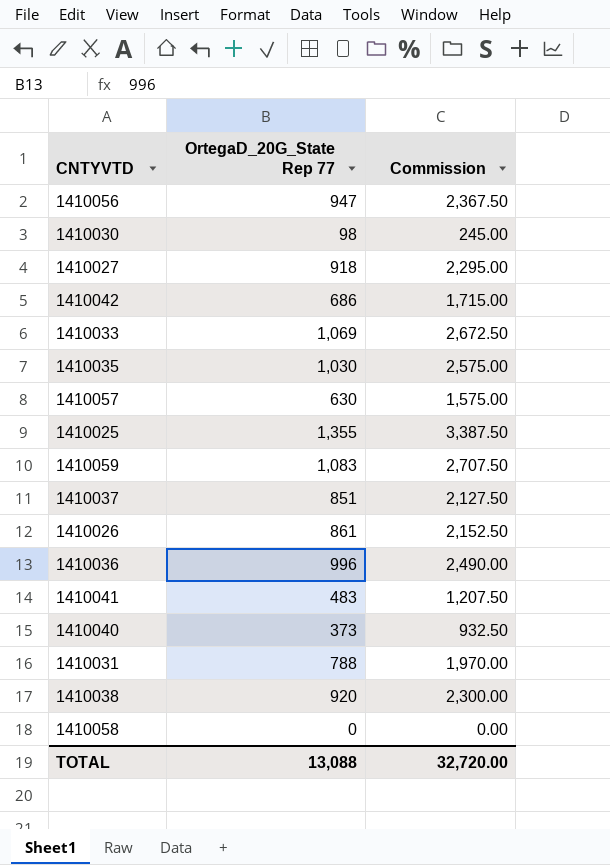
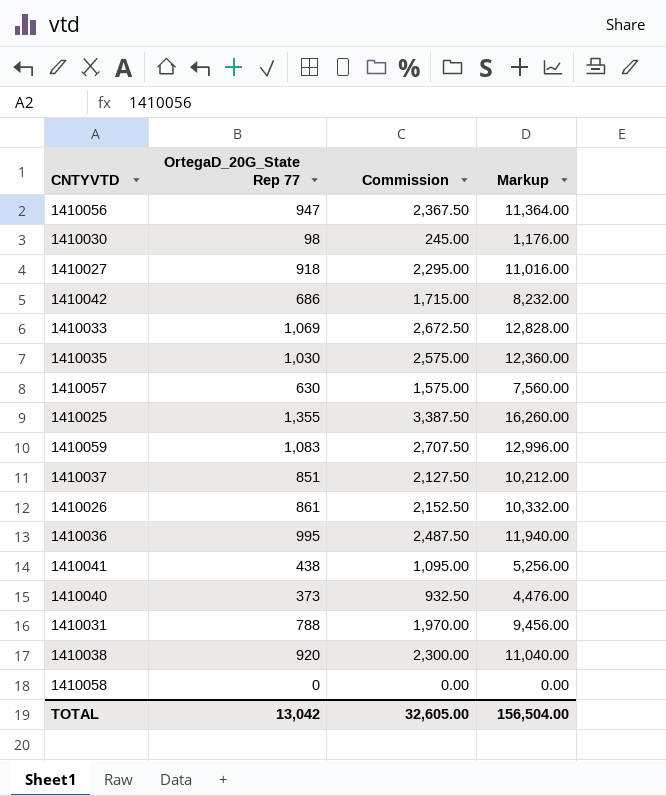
column Markup | formula: none -> [OrtegaD_20G_State Rep 77] * 12
1410036 | OrtegaD_20G_State Rep 77: 996 -> 995
1410036 | Commission: 2,490.00 -> 2,487.50
1410041 | OrtegaD_20G_State Rep 77: 483 -> 438
1410041 | Commission: 1,207.50 -> 1,095.00
TOTAL | OrtegaD_20G_State Rep 77: 13,088 -> 13,042
TOTAL | Commission: 32,720.00 -> 32,605.00

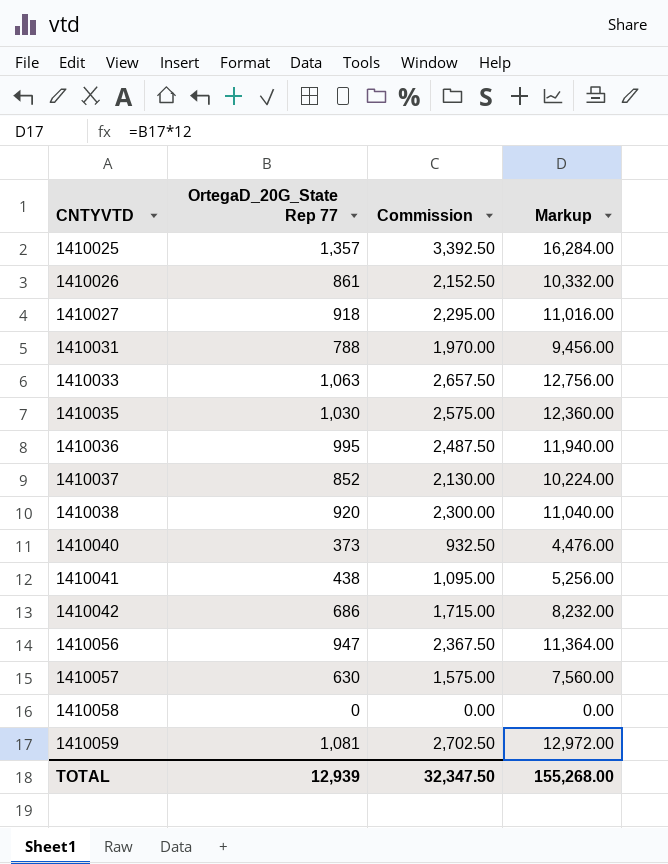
row order: none -> CNTYVTD ascending
row 1410030: 98 | 245.00 | 1,176.00 -> none
1410025 | OrtegaD_20G_State Rep 77: 1,355 -> 1,357
1410025 | Commission: 3,387.50 -> 3,392.50
1410025 | Markup: 16,260.00 -> 16,284.00
1410033 | OrtegaD_20G_State Rep 77: 1,069 -> 1,063
1410033 | Commission: 2,672.50 -> 2,657.50
1410033 | Markup: 12,828.00 -> 12,756.00
1410037 | OrtegaD_20G_State Rep 77: 851 -> 852
1410037 | Commission: 2,127.50 -> 2,130.00
1410037 | Markup: 10,212.00 -> 10,224.00
1410059 | OrtegaD_20G_State Rep 77: 1,083 -> 1,081
1410059 | Commission: 2,707.50 -> 2,702.50
1410059 | Markup: 12,996.00 -> 12,972.00
TOTAL | OrtegaD_20G_State Rep 77: 13,042 -> 12,939
TOTAL | Commission: 32,605.00 -> 32,347.50
TOTAL | Markup: 156,504.00 -> 155,268.00

